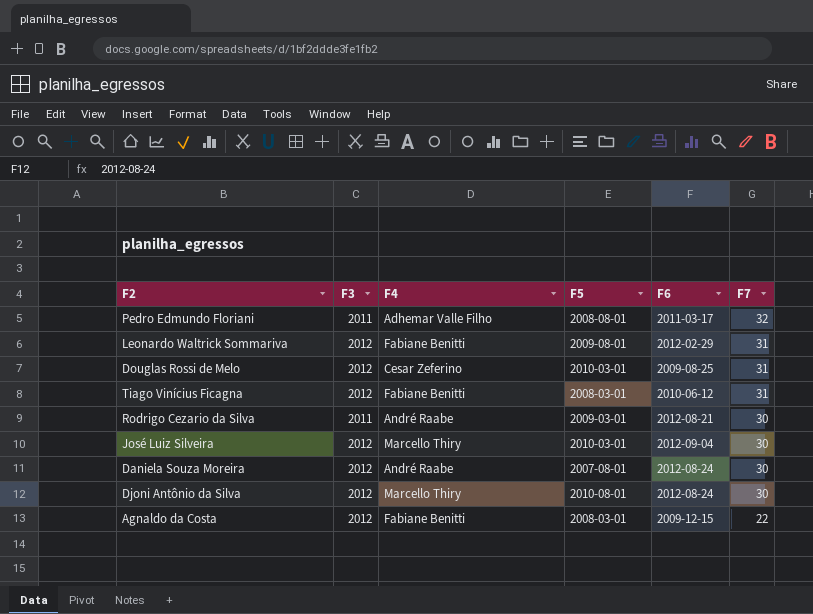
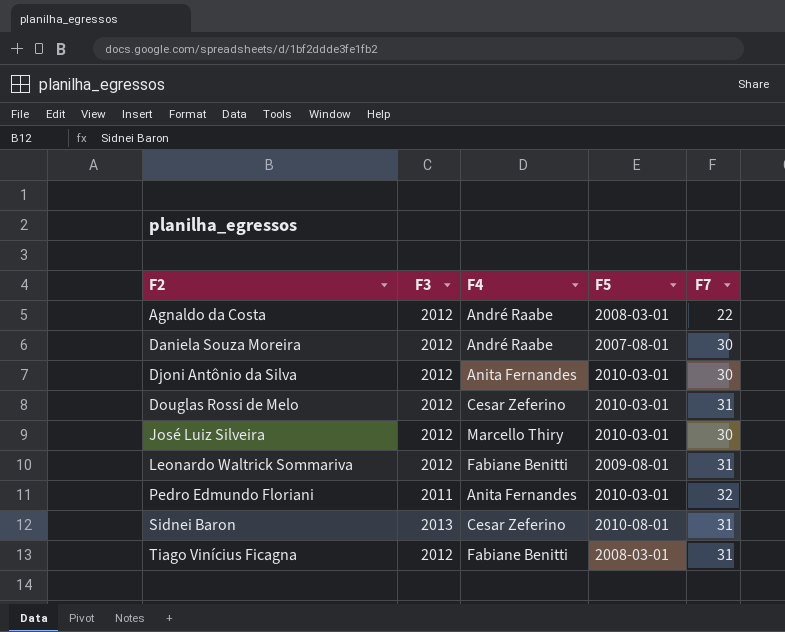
row order: F7 descending -> F2 ascending
column F6 | position: 5 -> none
row Rodrigo Cezario da Silva: 2011 | André Raabe | 2009-03-01 | 2012-08-21 | 30 -> none
Agnaldo da Costa | F4: Fabiane Benitti -> André Raabe
Djoni Antônio da Silva | F4: Marcello Thiry -> Anita Fernandes
Djoni Antônio da Silva | F5: 2010-08-01 -> 2010-03-01
Pedro Edmundo Floriani | F4: Adhemar Valle Filho -> Anita Fernandes
Pedro Edmundo Floriani | F5: 2008-08-01 -> 2010-03-01
row Sidnei Baron: none -> 2013 | Cesar Zeferino | 2010-08-01 | 31

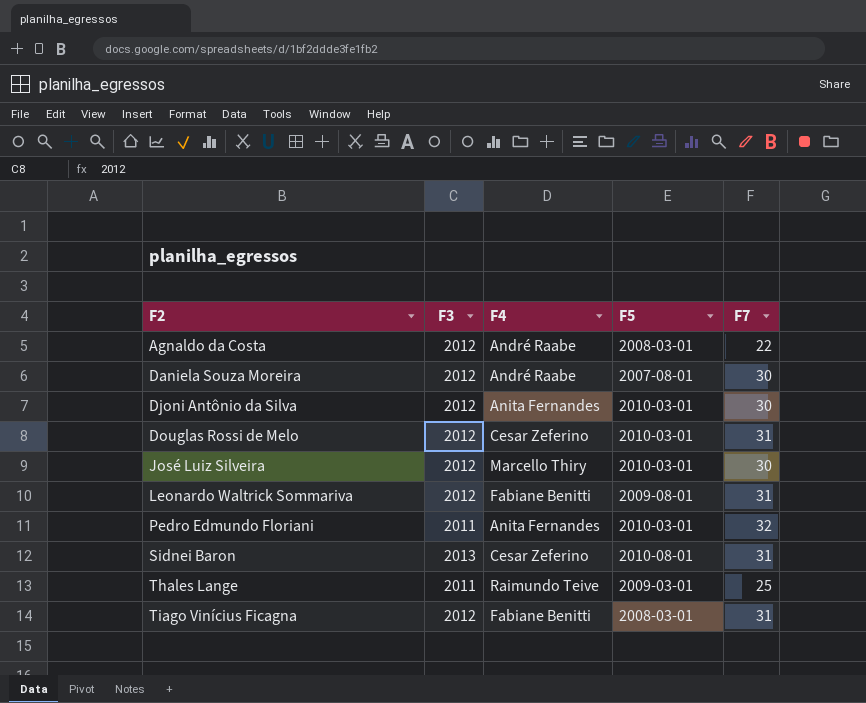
row Thales Lange: none -> 2011 | Raimundo Teive | 2009-03-01 | 25

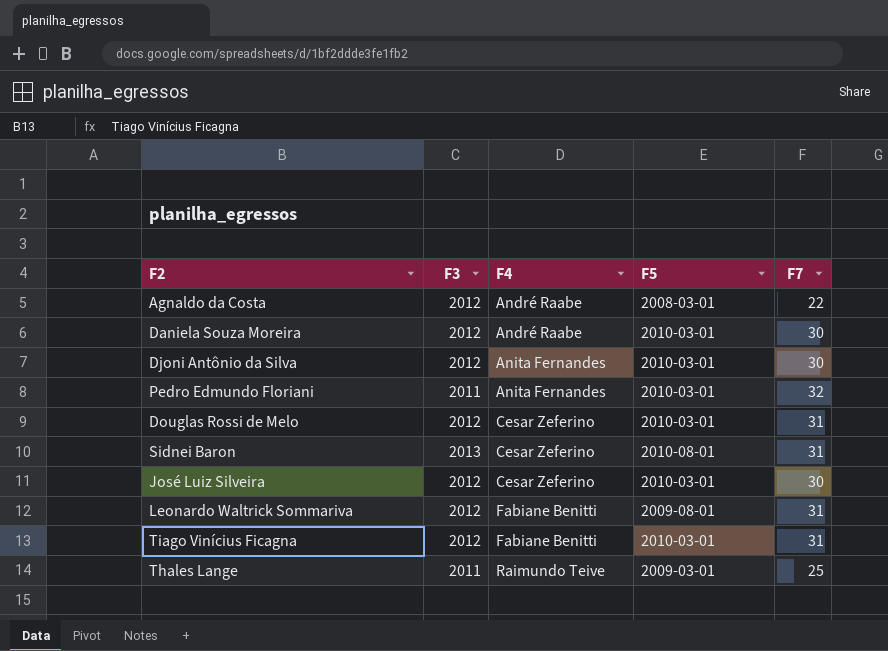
row order: F2 ascending -> F4 ascending
Daniela Souza Moreira | F5: 2007-08-01 -> 2010-03-01
José Luiz Silveira | F4: Marcello Thiry -> Cesar Zeferino
Tiago Vinícius Ficagna | F5: 2008-03-01 -> 2010-03-01

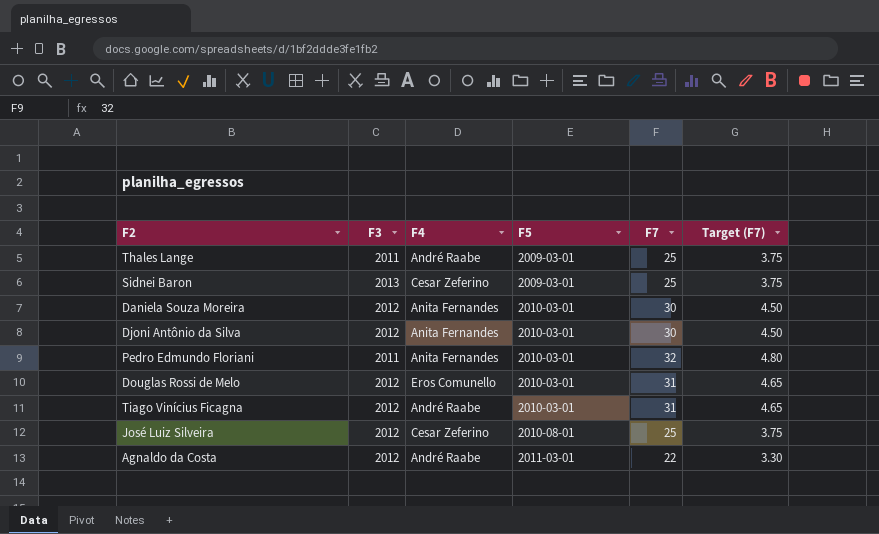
row order: F4 ascending -> F5 ascending
column Target (F7) | formula: none -> [F7] * 0.15
row Leonardo Waltrick Sommariva: 2012 | Fabiane Benitti | 2009-08-01 | 31 -> none
Thales Lange | F4: Raimundo Teive -> André Raabe
Sidnei Baron | F5: 2010-08-01 -> 2009-03-01
Sidnei Baron | F7: 31 -> 25
Daniela Souza Moreira | F4: André Raabe -> Anita Fernandes
Douglas Rossi de Melo | F4: Cesar Zeferino -> Eros Comunello
Tiago Vinícius Ficagna | F4: Fabiane Benitti -> André Raabe
José Luiz Silveira | F5: 2010-03-01 -> 2010-08-01
José Luiz Silveira | F7: 30 -> 25
Agnaldo da Costa | F5: 2008-03-01 -> 2011-03-01

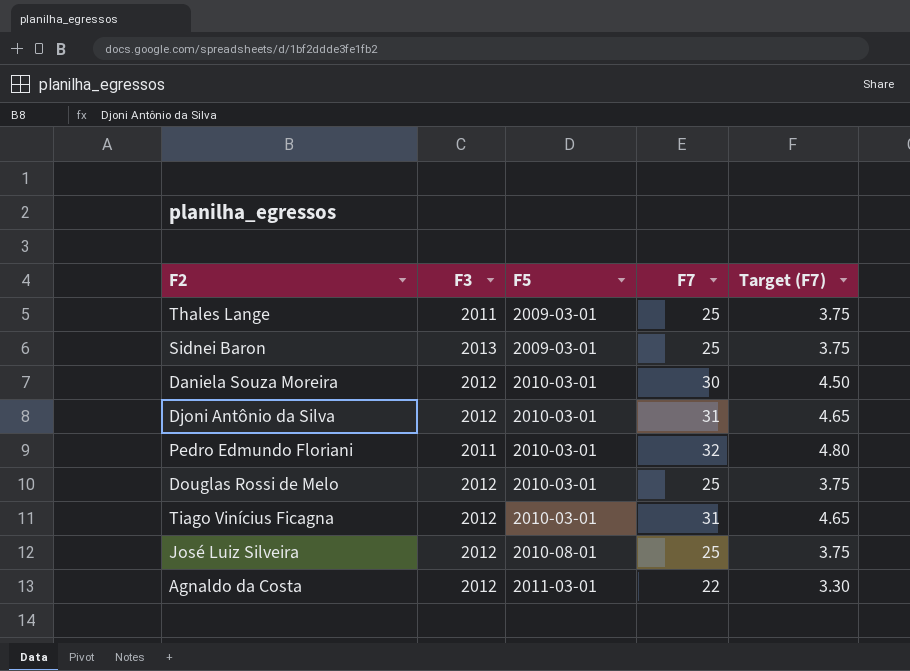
column F4 | position: 3 -> none
Djoni Antônio da Silva | F7: 30 -> 31
Djoni Antônio da Silva | Target (F7): 4.50 -> 4.65
Douglas Rossi de Melo | F7: 31 -> 25
Douglas Rossi de Melo | Target (F7): 4.65 -> 3.75

